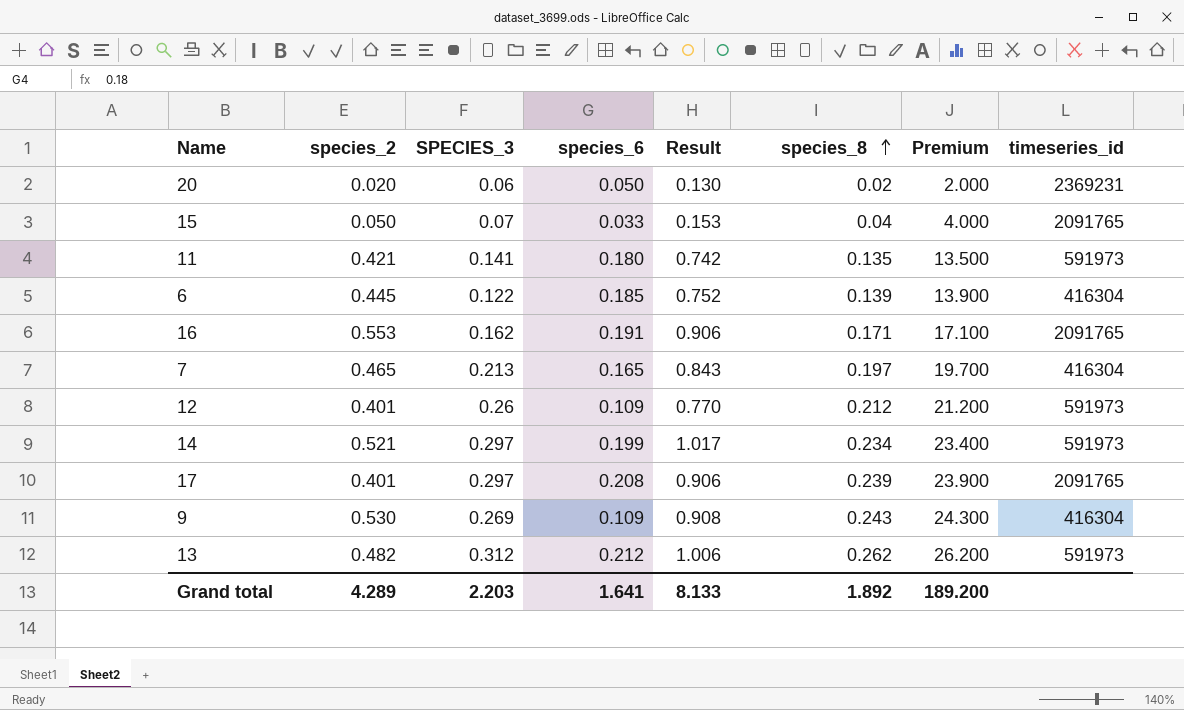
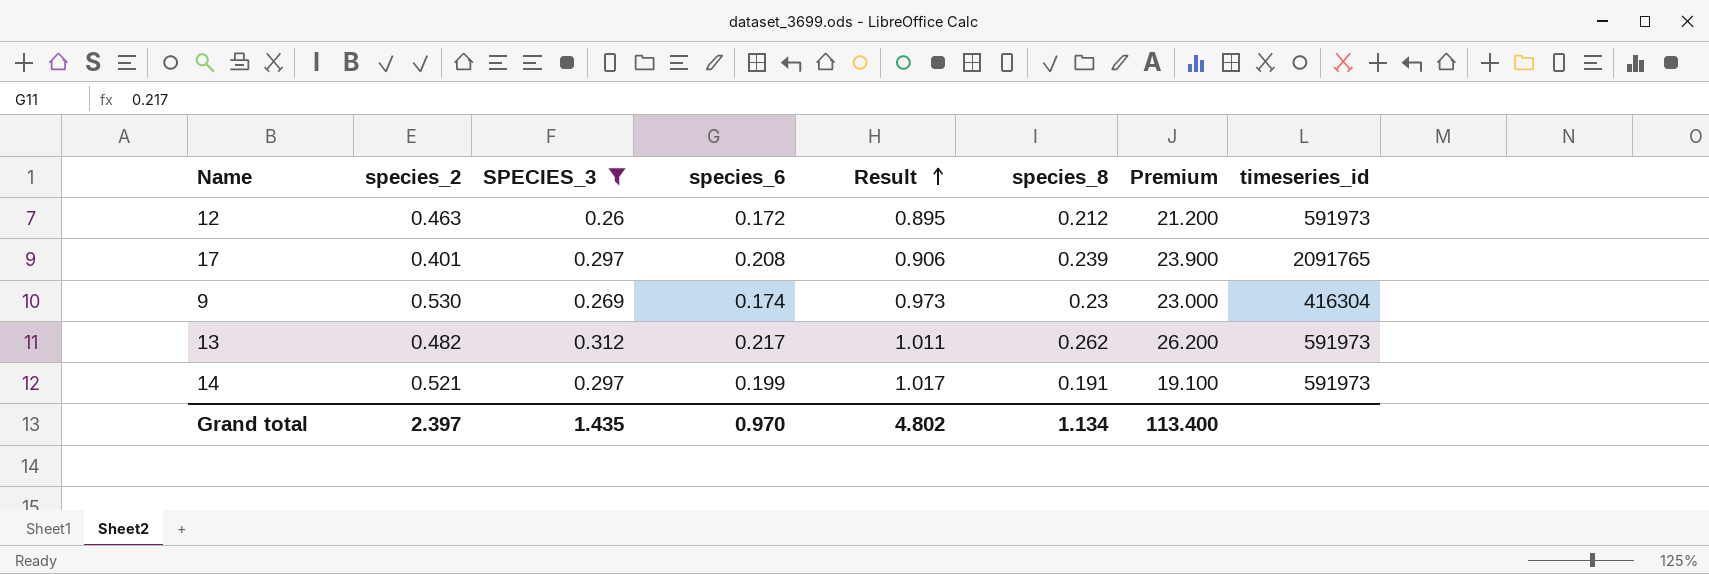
filter: none -> SPECIES_3 >= 0.26
row order: species_8 ascending -> Result ascending
12 | species_2: 0.401 -> 0.463
12 | species_6: 0.109 -> 0.172
12 | Result: 0.770 -> 0.895
9 | species_6: 0.109 -> 0.174
9 | Result: 0.908 -> 0.973
9 | species_8: 0.243 -> 0.23
9 | Premium: 24.300 -> 23.000
13 | species_6: 0.212 -> 0.217
13 | Result: 1.006 -> 1.011
14 | species_8: 0.234 -> 0.191
14 | Premium: 23.400 -> 19.100
Grand total | species_2: 4.289 -> 2.397
Grand total | SPECIES_3: 2.203 -> 1.435
Grand total | species_6: 1.641 -> 0.970
Grand total | Result: 8.133 -> 4.802
Grand total | species_8: 1.892 -> 1.134
Grand total | Premium: 189.200 -> 113.400

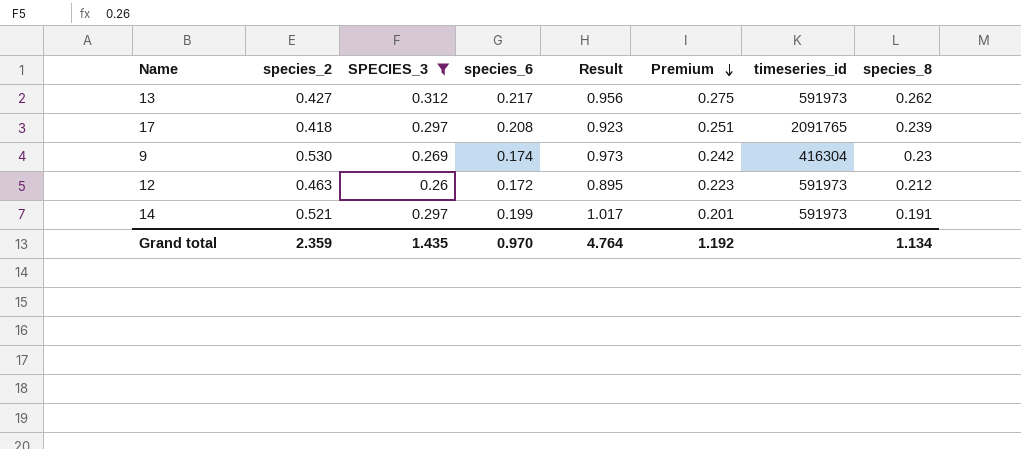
row order: Result ascending -> Premium descending
column Premium | formula: [species_8] * 100 -> [species_8] * 1.05
column species_8 | position: 6 -> 8
13 | species_2: 0.482 -> 0.427
13 | Result: 1.011 -> 0.956
17 | species_2: 0.401 -> 0.418
17 | Result: 0.906 -> 0.923
Grand total | species_2: 2.397 -> 2.359
Grand total | Result: 4.802 -> 4.764
Grand total | Premium: 113.400 -> 1.192

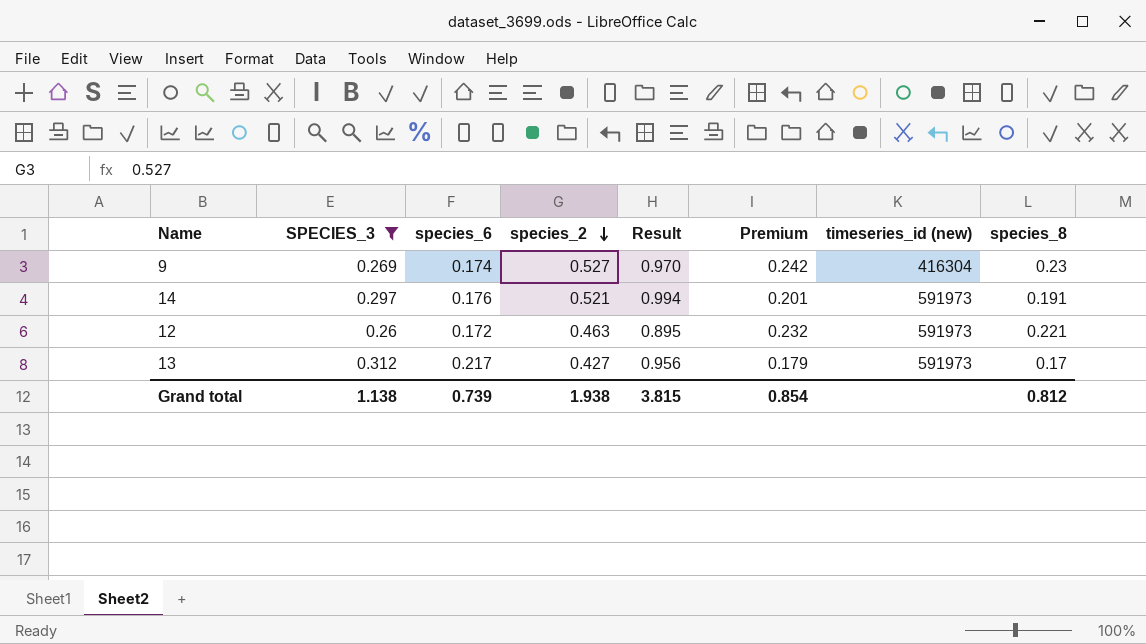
row order: Premium descending -> species_2 descending
column species_2 | position: 2 -> 4
column name: timeseries_id -> timeseries_id (new)
row 17: 0.418 | 0.297 | 0.208 | 0.923 | 0.251 | 2091765 | 0.239 -> none
9 | species_2: 0.530 -> 0.527
9 | Result: 0.973 -> 0.970
14 | species_6: 0.199 -> 0.176
14 | Result: 1.017 -> 0.994
12 | Premium: 0.223 -> 0.232
12 | species_8: 0.212 -> 0.221
13 | Premium: 0.275 -> 0.179
13 | species_8: 0.262 -> 0.17
Grand total | SPECIES_3: 1.435 -> 1.138
Grand total | species_6: 0.970 -> 0.739
Grand total | species_2: 2.359 -> 1.938
Grand total | Result: 4.764 -> 3.815
Grand total | Premium: 1.192 -> 0.854
Grand total | species_8: 1.134 -> 0.812

